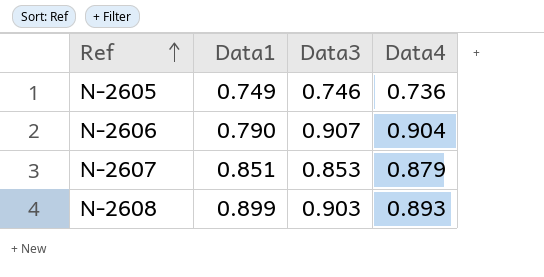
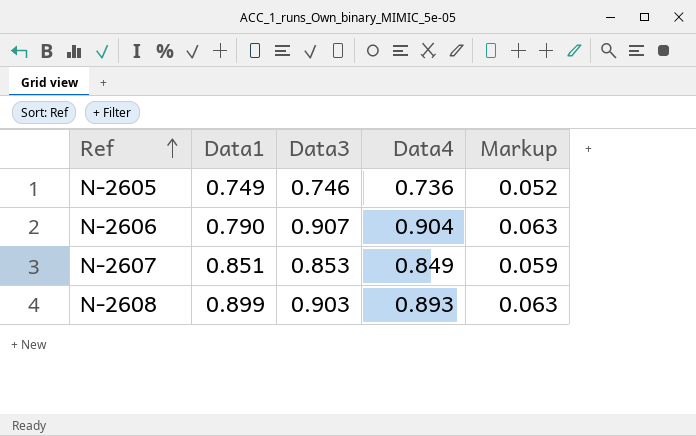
column Markup | formula: none -> [Data4] * 0.07
N-2607 | Data4: 0.879 -> 0.849

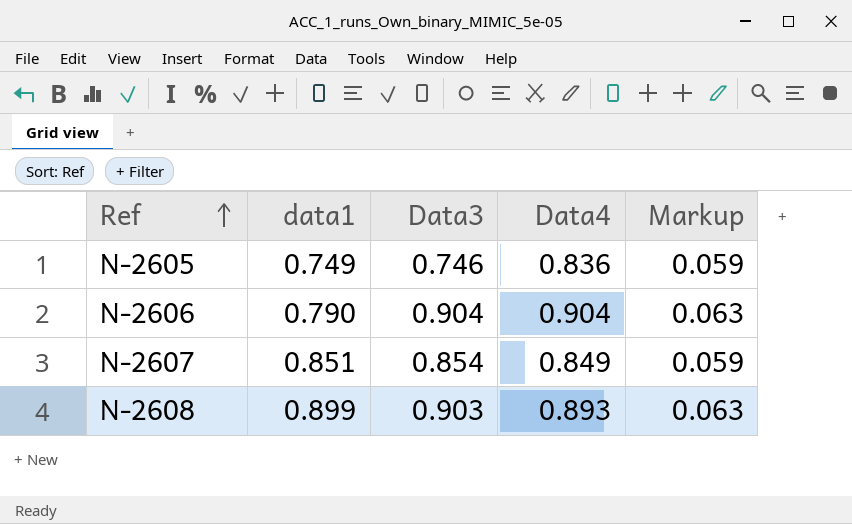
column name: Data1 -> data1
N-2605 | Data4: 0.736 -> 0.836
N-2605 | Markup: 0.052 -> 0.059
N-2606 | Data3: 0.907 -> 0.904
N-2607 | Data3: 0.853 -> 0.854

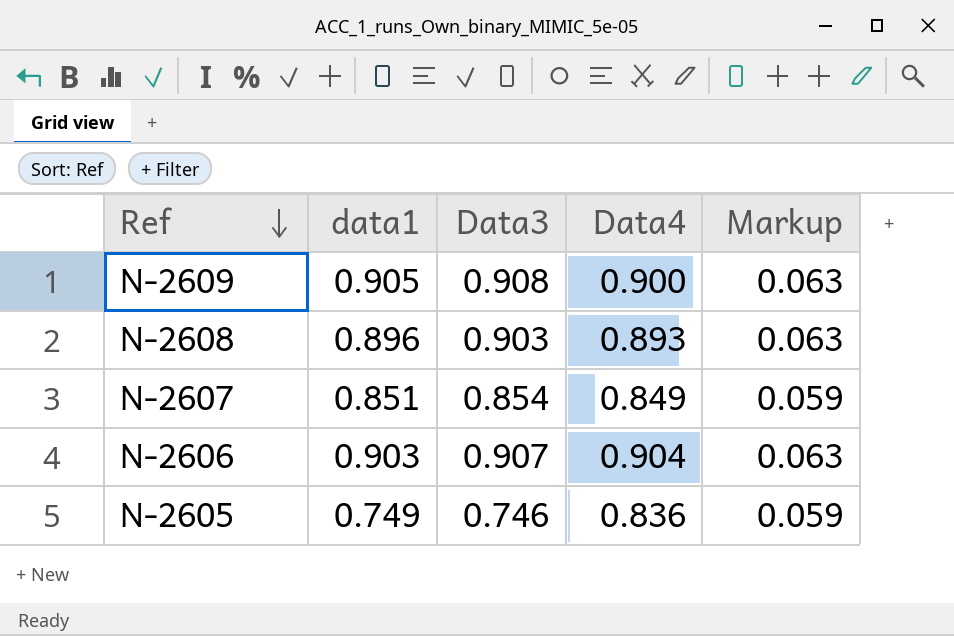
row order: Ref ascending -> Ref descending
row N-2609: none -> 0.905 | 0.908 | 0.900 | 0.063
N-2608 | data1: 0.899 -> 0.896
N-2606 | data1: 0.790 -> 0.903
N-2606 | Data3: 0.904 -> 0.907

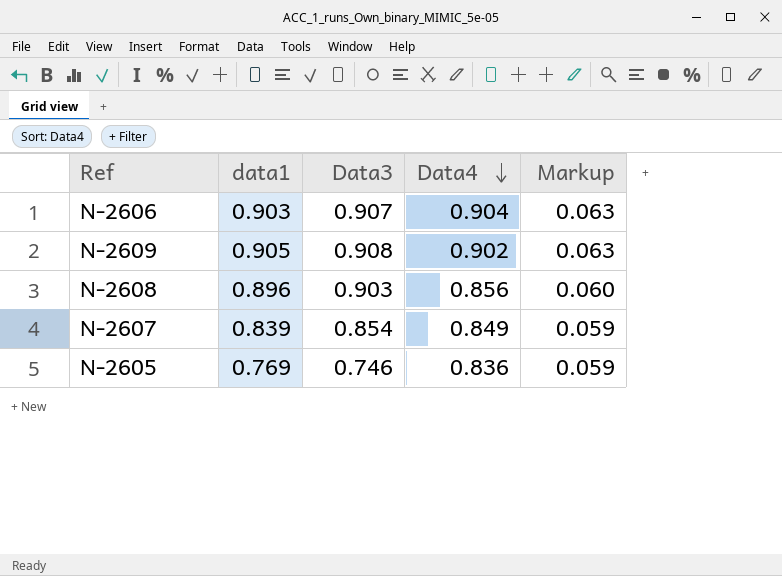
row order: Ref descending -> Data4 descending
N-2609 | Data4: 0.900 -> 0.902
N-2608 | Data4: 0.893 -> 0.856
N-2608 | Markup: 0.063 -> 0.060
N-2607 | data1: 0.851 -> 0.839
N-2605 | data1: 0.749 -> 0.769

